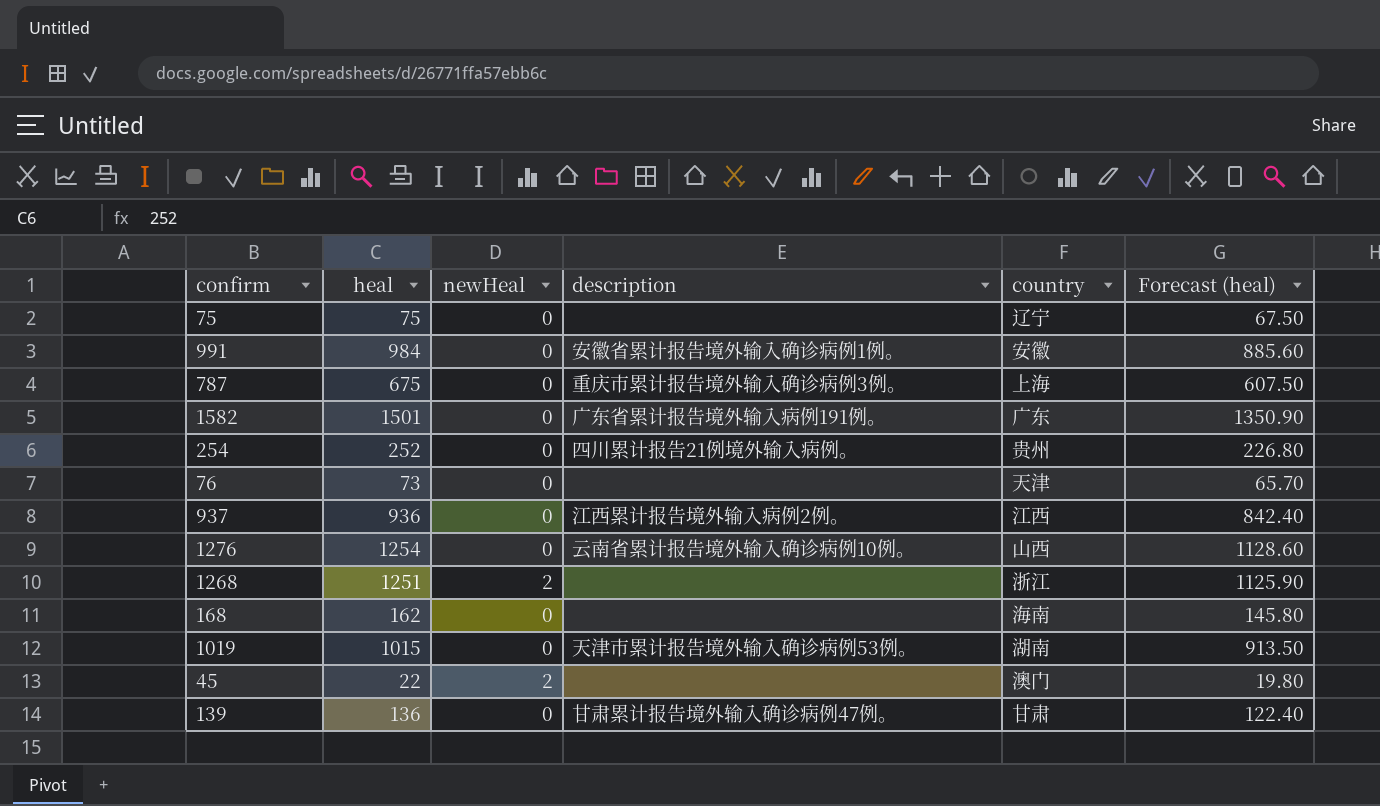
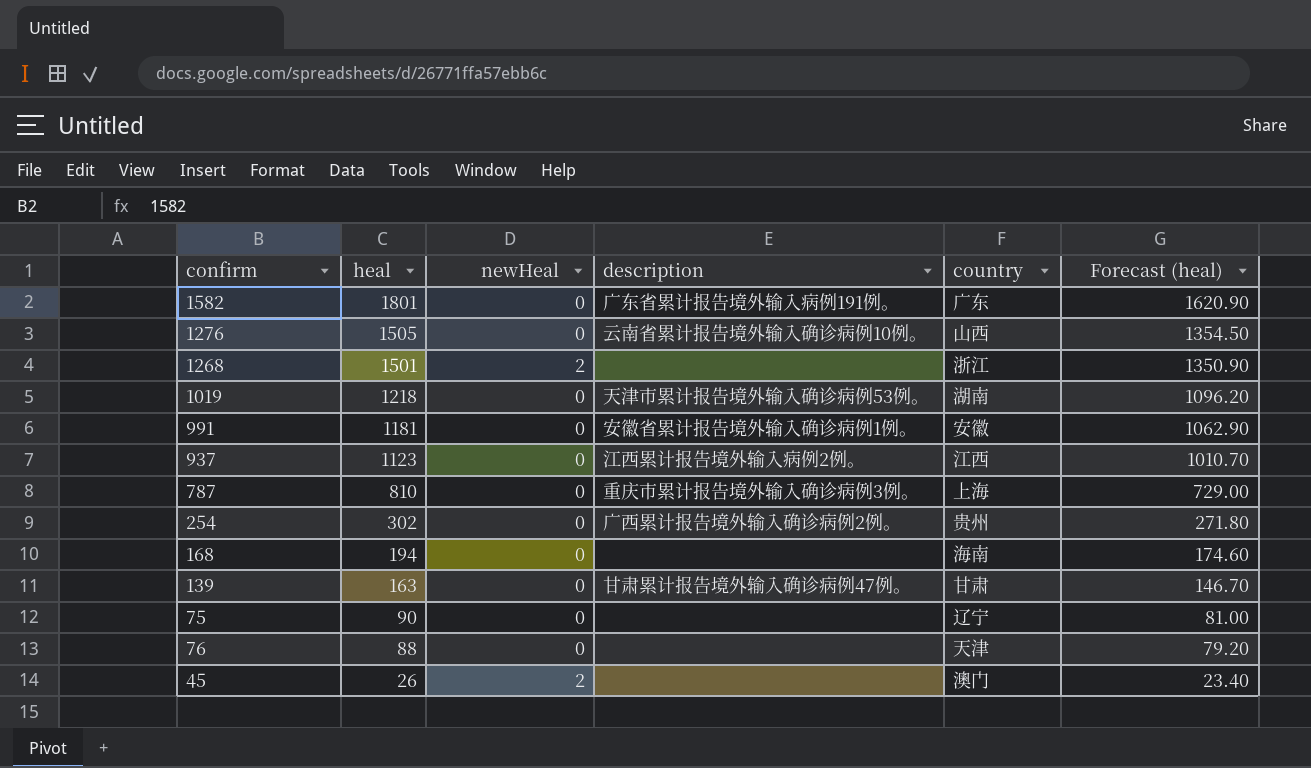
row order: none -> heal descending
1582 | heal: 1501 -> 1801
1582 | Forecast (heal): 1350.90 -> 1620.90
1276 | heal: 1254 -> 1505
1276 | Forecast (heal): 1128.60 -> 1354.50
1268 | heal: 1251 -> 1501
1268 | Forecast (heal): 1125.90 -> 1350.90
1019 | heal: 1015 -> 1218
1019 | Forecast (heal): 913.50 -> 1096.20
991 | heal: 984 -> 1181
991 | Forecast (heal): 885.60 -> 1062.90
937 | heal: 936 -> 1123
937 | Forecast (heal): 842.40 -> 1010.70
787 | heal: 675 -> 810
787 | Forecast (heal): 607.50 -> 729.00
254 | heal: 252 -> 302
254 | description: 四川累计报告21例境外输入病例。 -> 广西累计报告境外输入确诊病例2例。
254 | Forecast (heal): 226.80 -> 271.80
168 | heal: 162 -> 194
168 | Forecast (heal): 145.80 -> 174.60
139 | heal: 136 -> 163
139 | Forecast (heal): 122.40 -> 146.70
75 | heal: 75 -> 90
75 | Forecast (heal): 67.50 -> 81.00
76 | heal: 73 -> 88
76 | Forecast (heal): 65.70 -> 79.20
45 | heal: 22 -> 26
45 | Forecast (heal): 19.80 -> 23.40

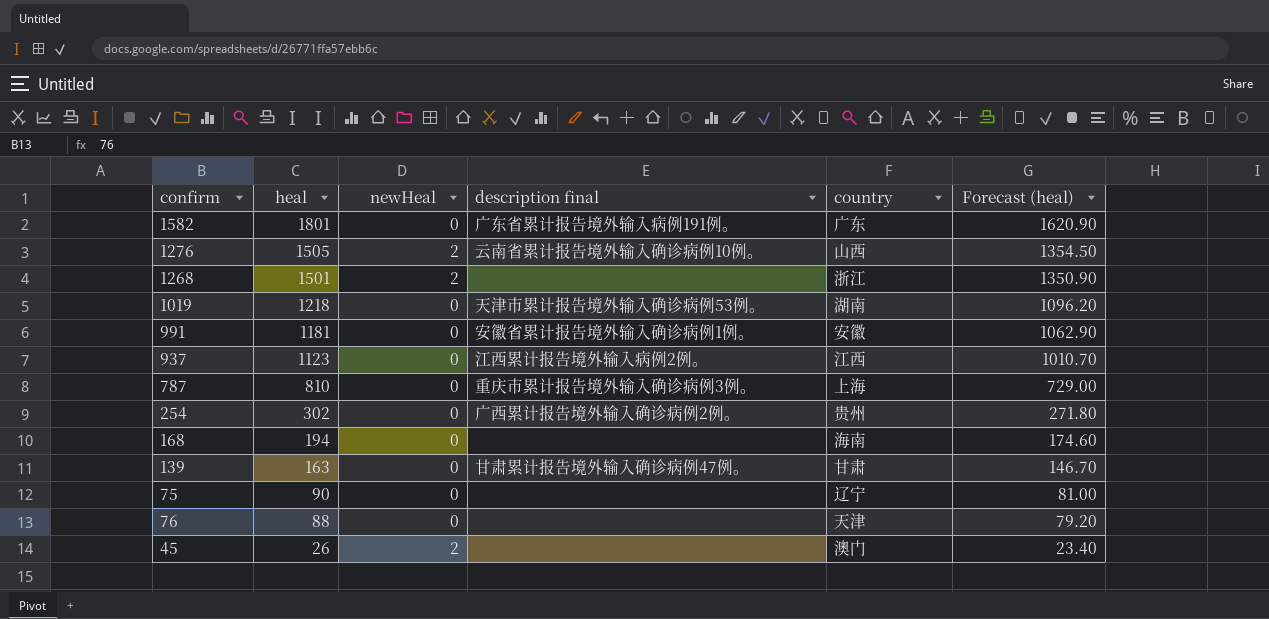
column name: description -> description final
1276 | newHeal: 0 -> 2

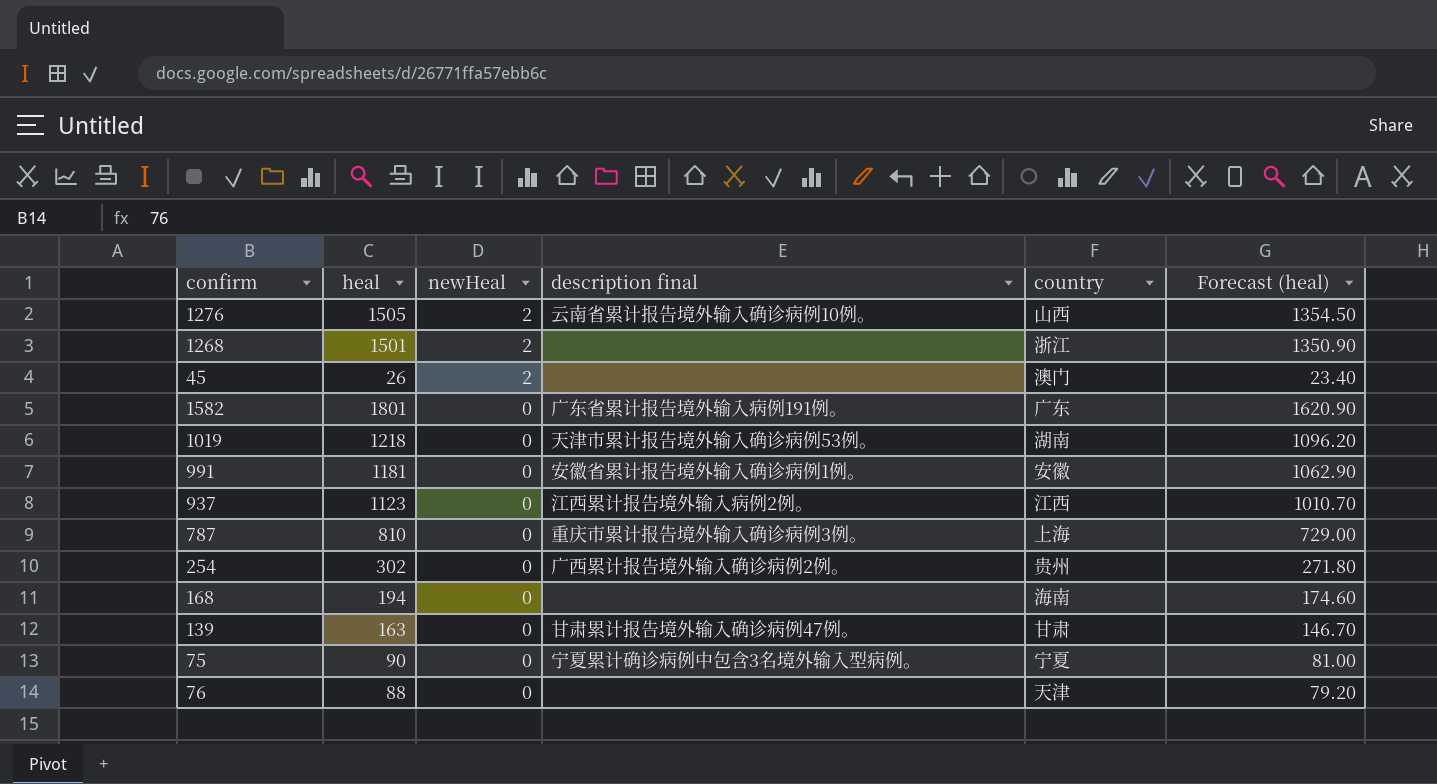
row order: heal descending -> newHeal descending
75 | description final: none -> 宁夏累计确诊病例中包含3名境外输入型病例。
75 | country: 辽宁 -> 宁夏

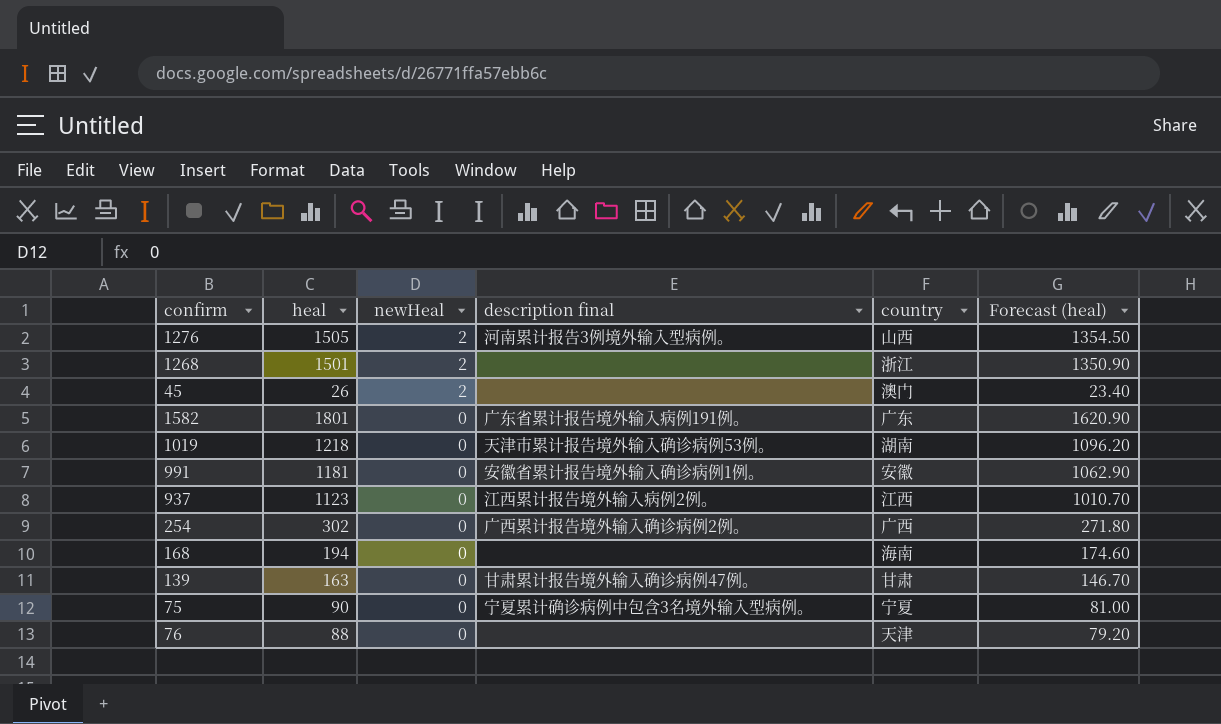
row 787: 810 | 0 | 重庆市累计报告境外输入确诊病例3例。 | 上海 | 729.00 -> none
1276 | description final: 云南省累计报告境外输入确诊病例10例。 -> 河南累计报告3例境外输入型病例。
254 | country: 贵州 -> 广西

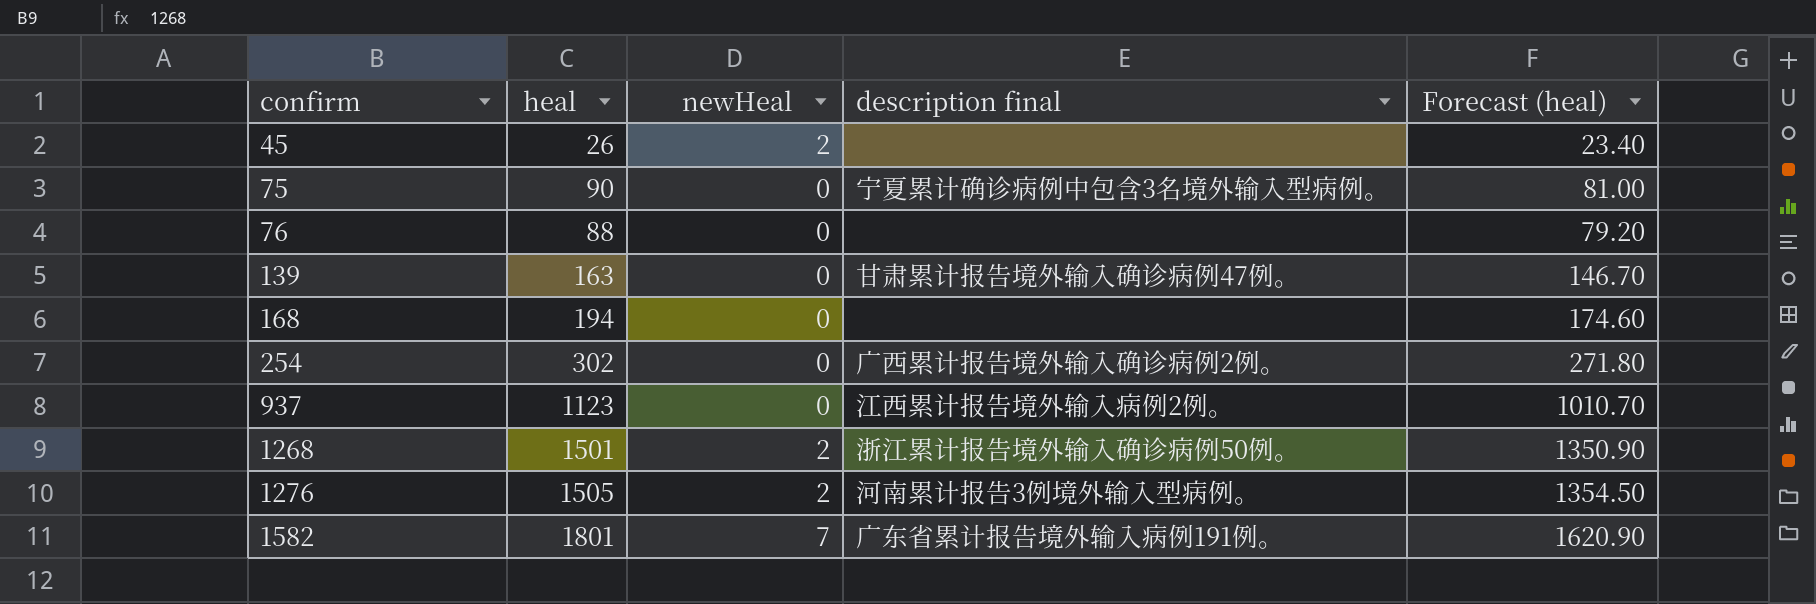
row order: newHeal descending -> confirm ascending
column country | position: 5 -> none
row 1019: 1218 | 0 | 天津市累计报告境外输入确诊病例53例。 | 湖南 | 1096.20 -> none
row 991: 1181 | 0 | 安徽省累计报告境外输入确诊病例1例。 | 安徽 | 1062.90 -> none
1268 | description final: none -> 浙江累计报告境外输入确诊病例50例。
1582 | newHeal: 0 -> 7

